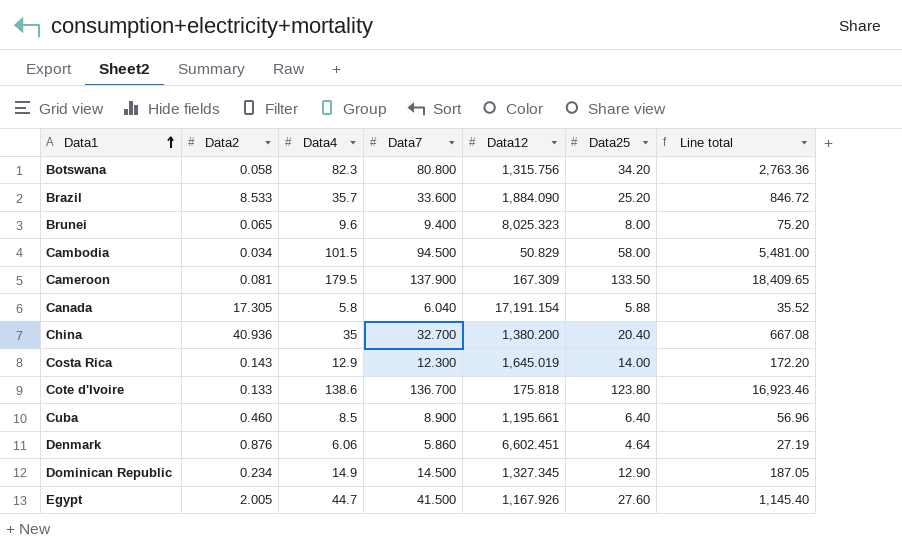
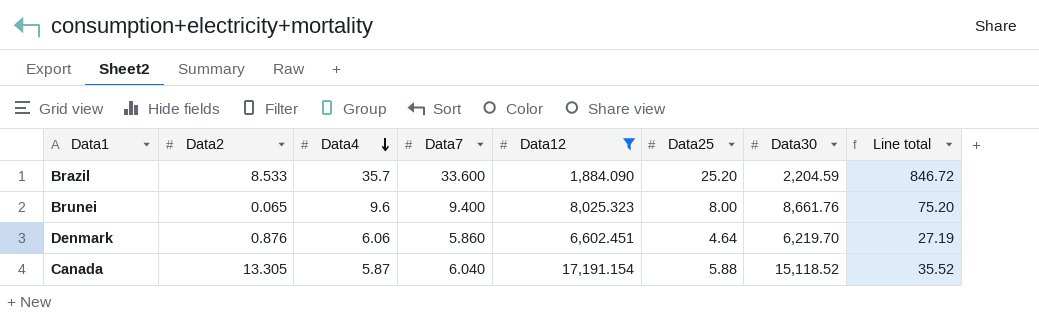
filter: none -> Data12 >= 1,884.090
row order: Data1 ascending -> Data4 descending
column Data30 | position: none -> 7
Canada | Data2: 17.305 -> 13.305
Canada | Data4: 5.8 -> 5.87

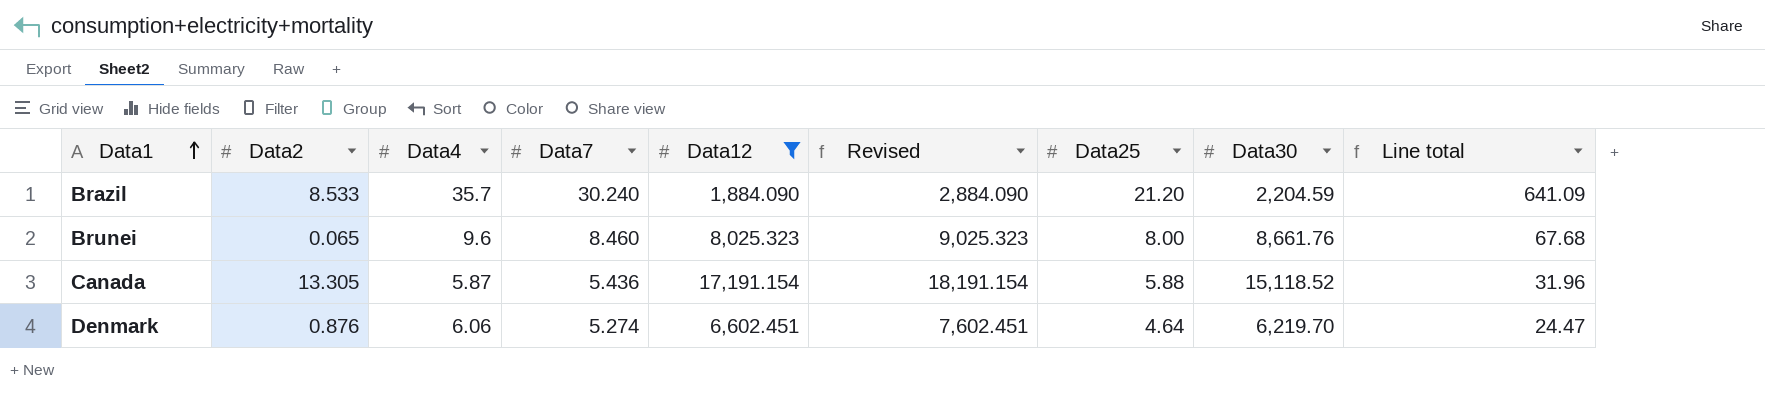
row order: Data4 descending -> Data1 ascending
column Revised | formula: none -> [Data12] + 1000
Brazil | Data7: 33.600 -> 30.240
Brazil | Data25: 25.20 -> 21.20
Brazil | Line total: 846.72 -> 641.09
Brunei | Data7: 9.400 -> 8.460
Brunei | Line total: 75.20 -> 67.68
Canada | Data7: 6.040 -> 5.436
Canada | Line total: 35.52 -> 31.96
Denmark | Data7: 5.860 -> 5.274
Denmark | Line total: 27.19 -> 24.47

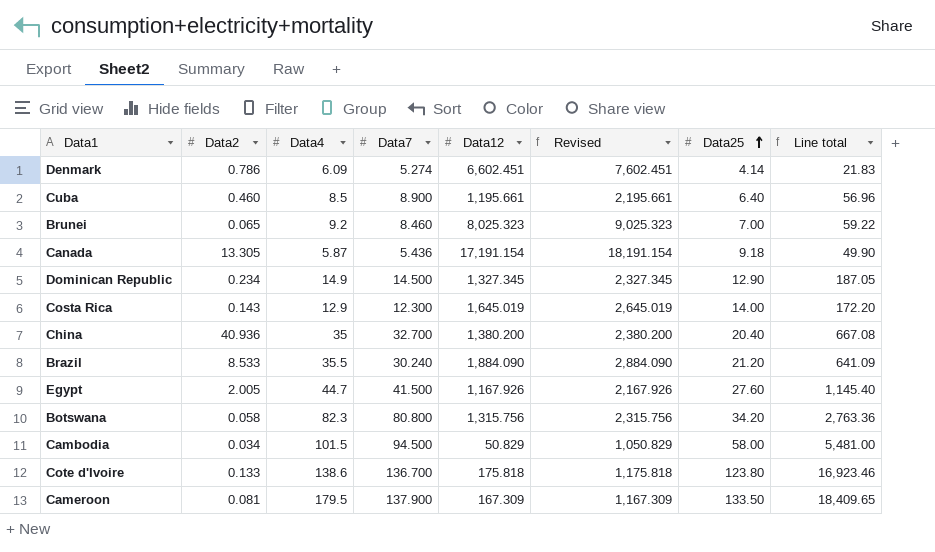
filter: Data12 >= 1,884.090 -> none
row order: Data1 ascending -> Data25 ascending
column Data30 | position: 8 -> none
Denmark | Data2: 0.876 -> 0.786
Denmark | Data4: 6.06 -> 6.09
Denmark | Data25: 4.64 -> 4.14
Denmark | Line total: 24.47 -> 21.83
Brunei | Data4: 9.6 -> 9.2
Brunei | Data25: 8.00 -> 7.00
Brunei | Line total: 67.68 -> 59.22
Canada | Data25: 5.88 -> 9.18
Canada | Line total: 31.96 -> 49.90
Brazil | Data4: 35.7 -> 35.5

